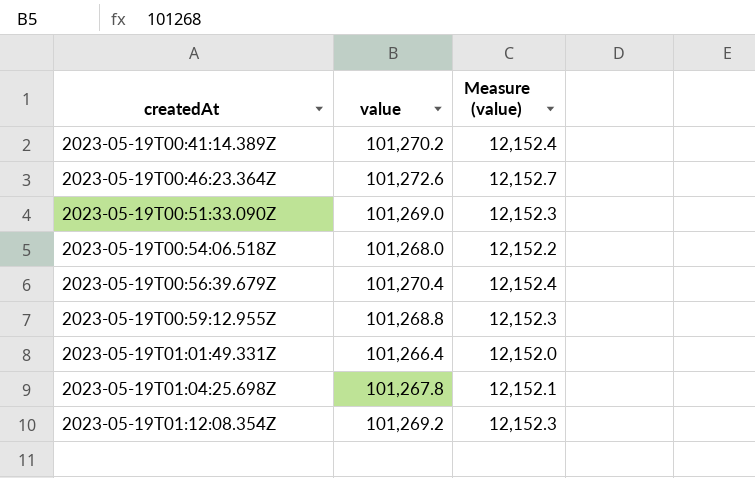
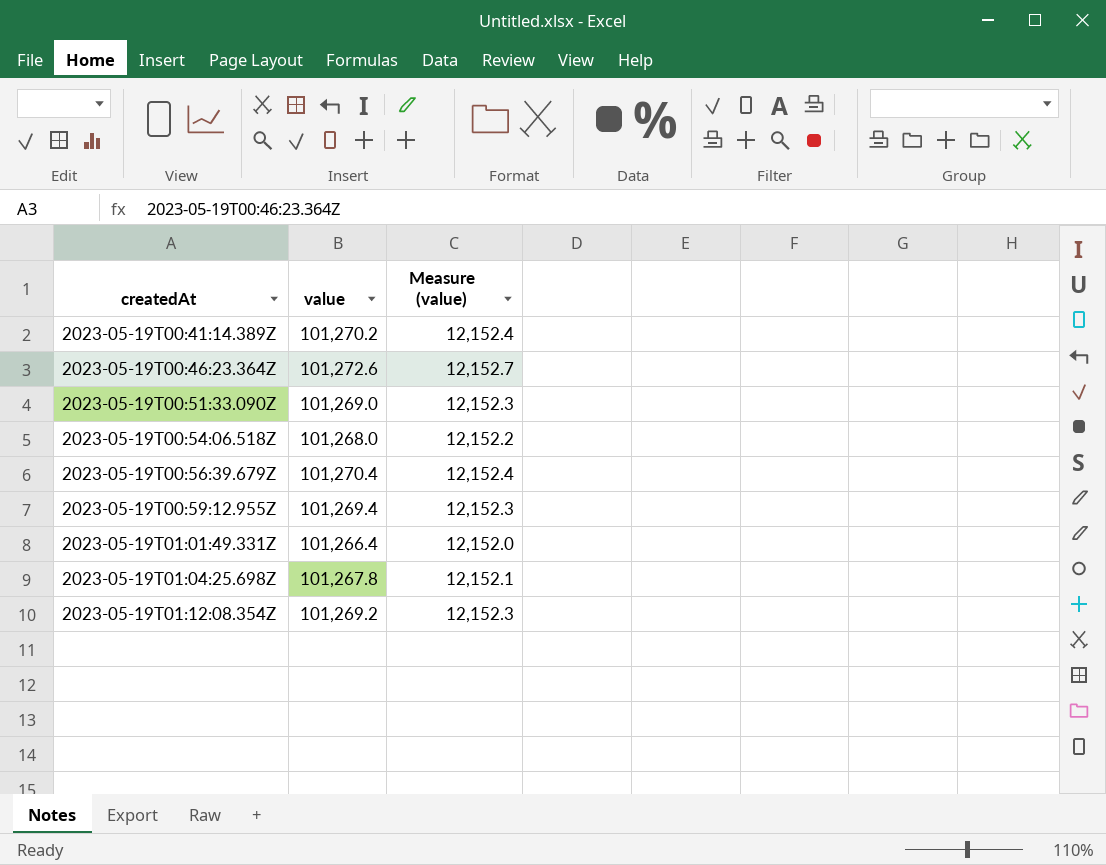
2023-05-19T00:59:12.955Z | value: 101,268.8 -> 101,269.4

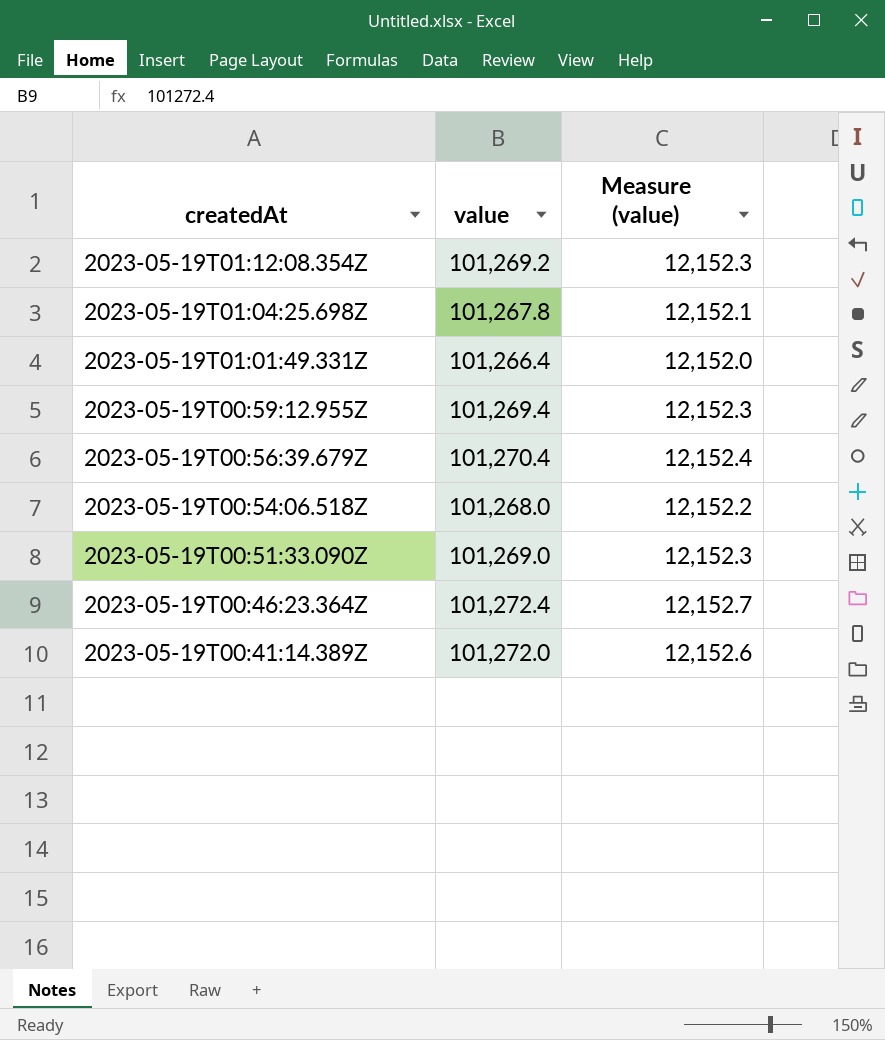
row order: createdAt ascending -> createdAt descending
2023-05-19T00:46:23.364Z | value: 101,272.6 -> 101,272.4
2023-05-19T00:41:14.389Z | value: 101,270.2 -> 101,272.0
2023-05-19T00:41:14.389Z | Measure (value): 12,152.4 -> 12,152.6

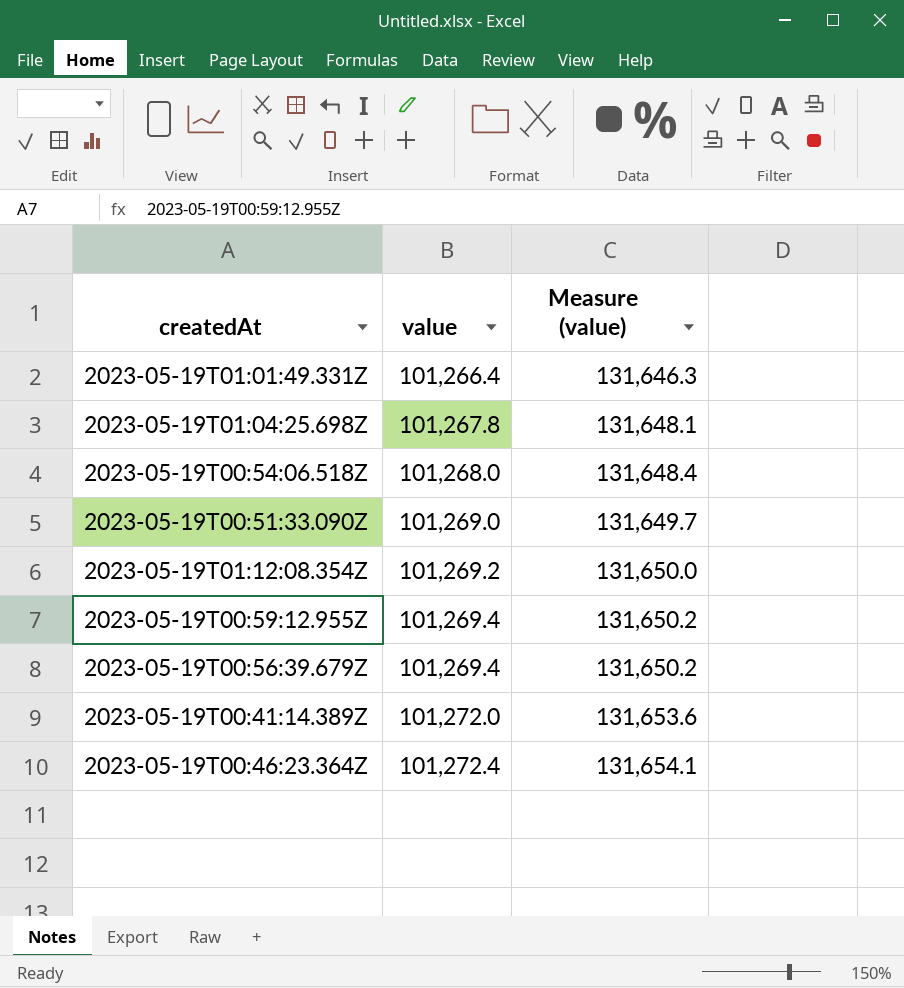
row order: createdAt descending -> value ascending
column Measure (value) | formula: [value] * 0.12 -> [value] * 1.3
2023-05-19T00:56:39.679Z | value: 101,270.4 -> 101,269.4

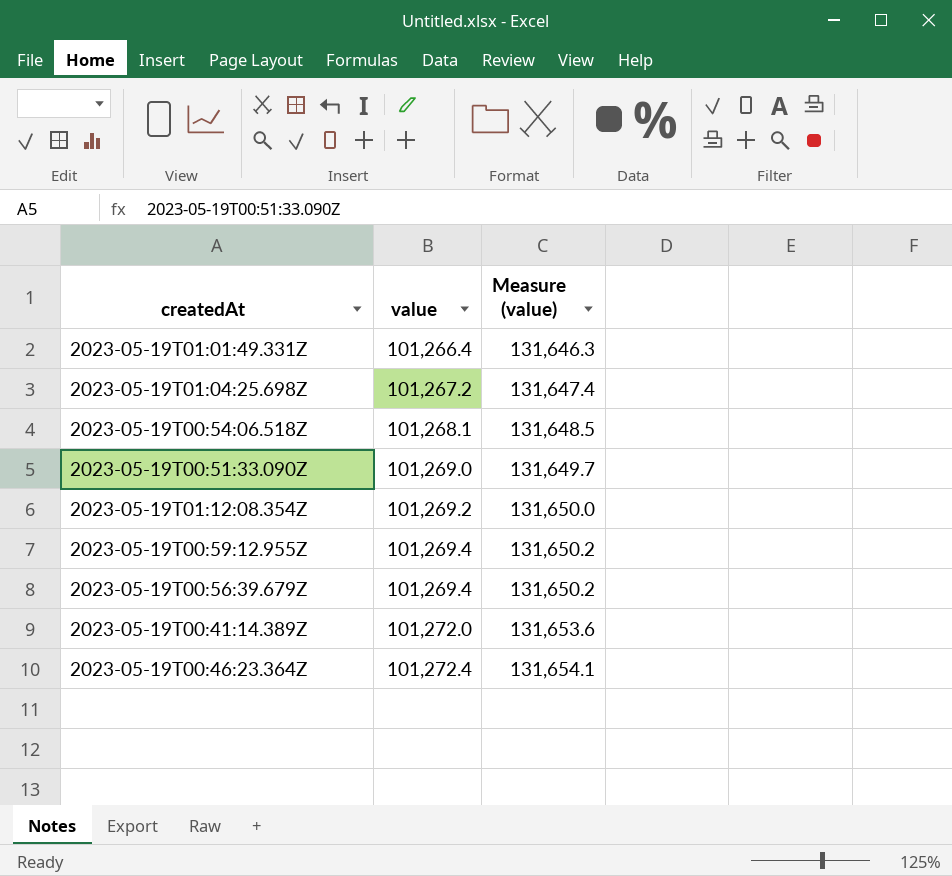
2023-05-19T01:04:25.698Z | value: 101,267.8 -> 101,267.2
2023-05-19T01:04:25.698Z | Measure (value): 131,648.1 -> 131,647.4
2023-05-19T00:54:06.518Z | value: 101,268.0 -> 101,268.1
2023-05-19T00:54:06.518Z | Measure (value): 131,648.4 -> 131,648.5

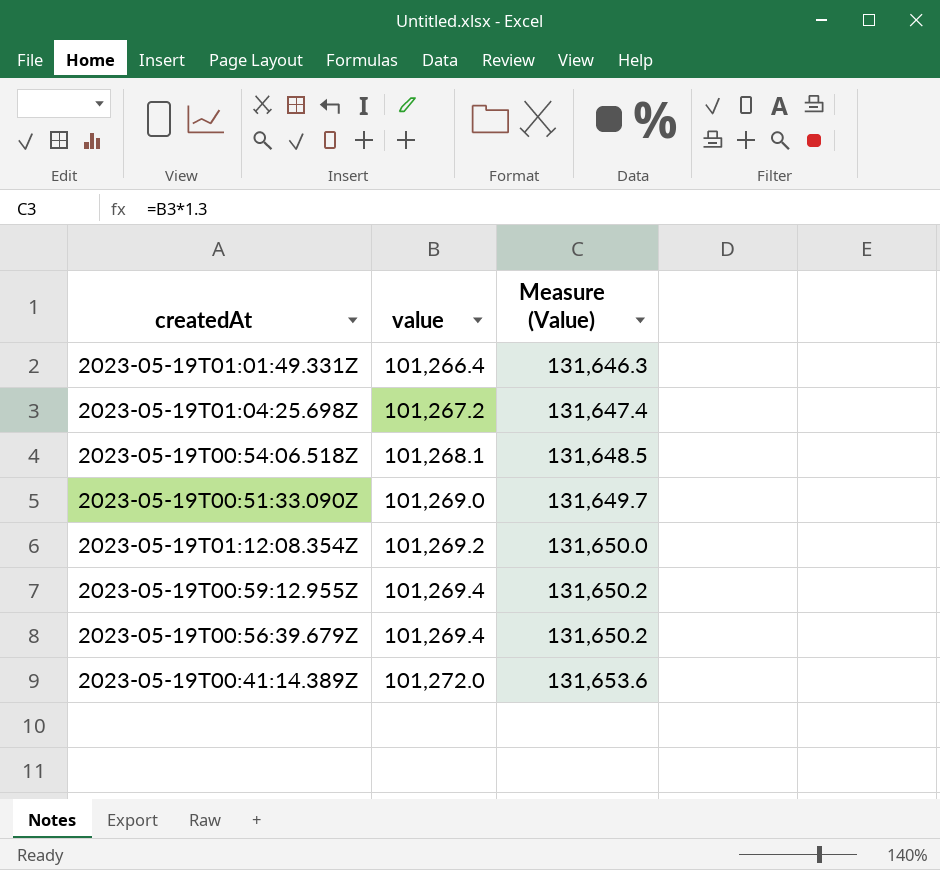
column name: Measure (value) -> Measure (Value)
row 2023-05-19T00:46:23.364Z: 101,272.4 | 131,654.1 -> none

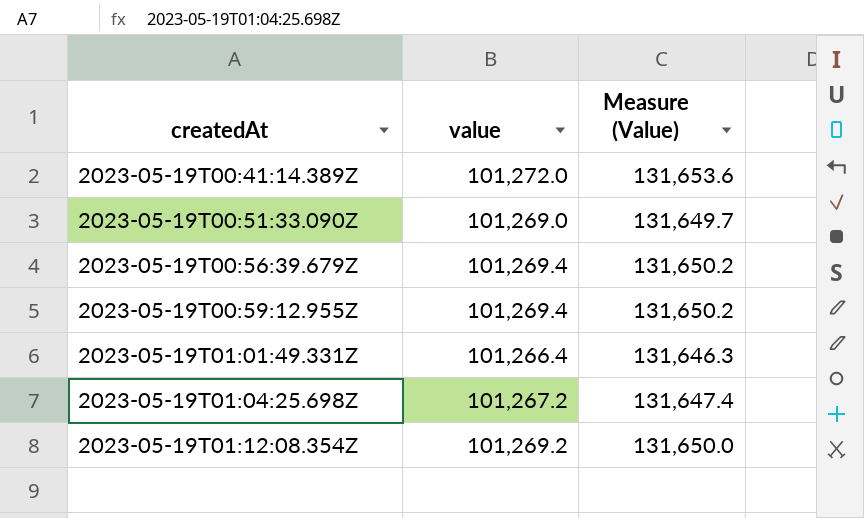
row order: value ascending -> createdAt ascending
row 2023-05-19T00:54:06.518Z: 101,268.1 | 131,648.5 -> none

